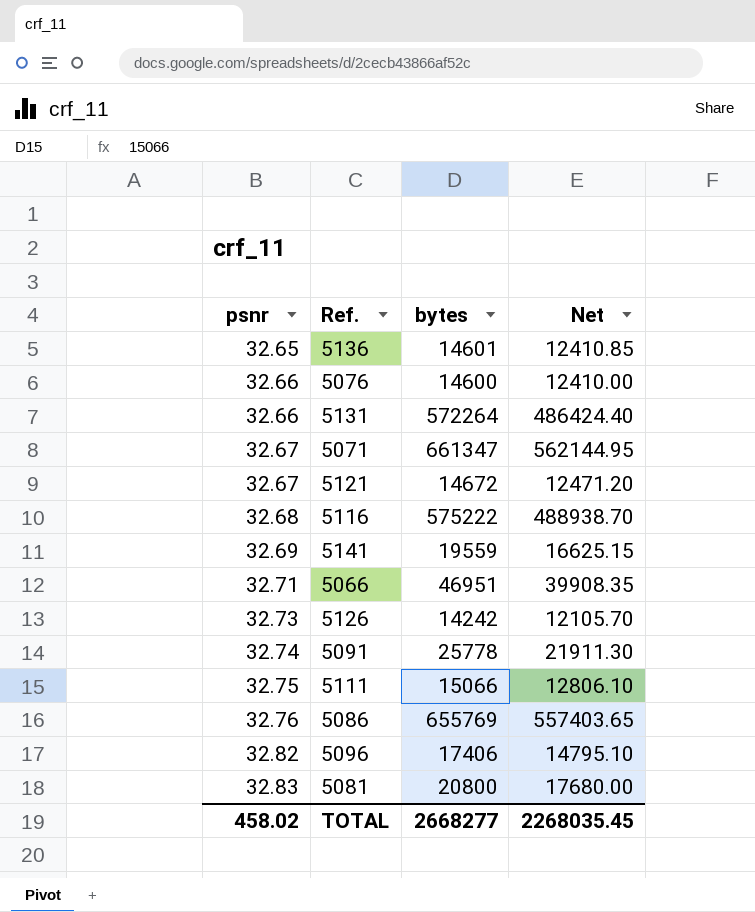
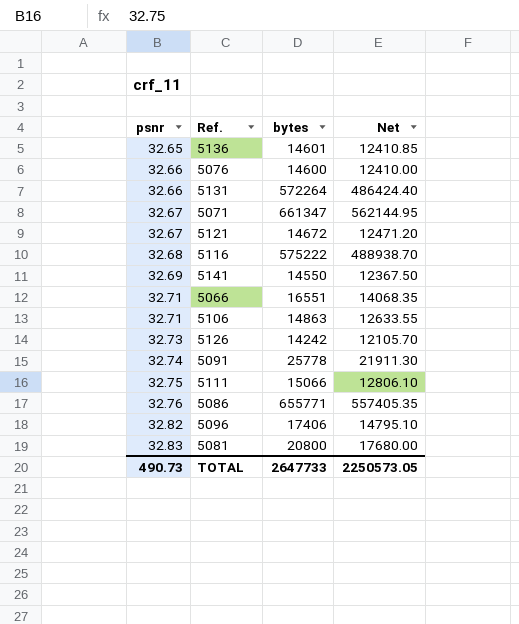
5141 | bytes: 19559 -> 14550
5141 | Net: 16625.15 -> 12367.50
5066 | bytes: 46951 -> 16551
5066 | Net: 39908.35 -> 14068.35
row 5106: none -> 32.71 | 14863 | 12633.55
5086 | bytes: 655769 -> 655771
5086 | Net: 557403.65 -> 557405.35
TOTAL | psnr: 458.02 -> 490.73
TOTAL | bytes: 2668277 -> 2647733
TOTAL | Net: 2268035.45 -> 2250573.05

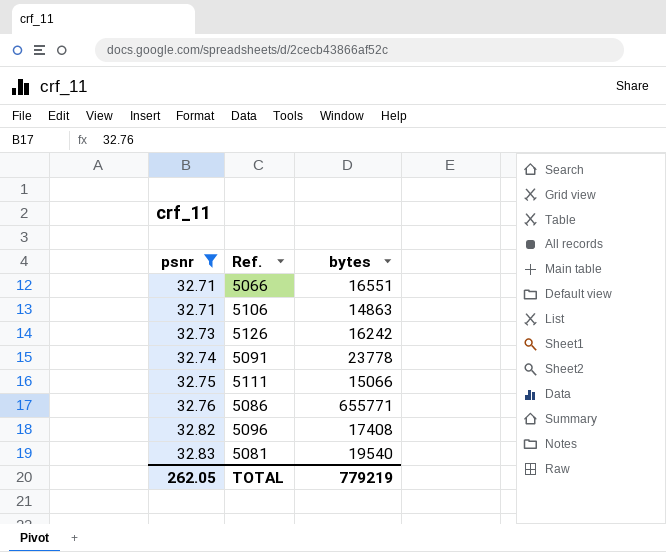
filter: none -> psnr >= 32.71
column Net | formula: [bytes] * 0.85 -> none
5126 | bytes: 14242 -> 16242
5091 | bytes: 25778 -> 23778
5096 | bytes: 17406 -> 17408
5081 | bytes: 20800 -> 19540
TOTAL | psnr: 490.73 -> 262.05
TOTAL | bytes: 2647733 -> 779219

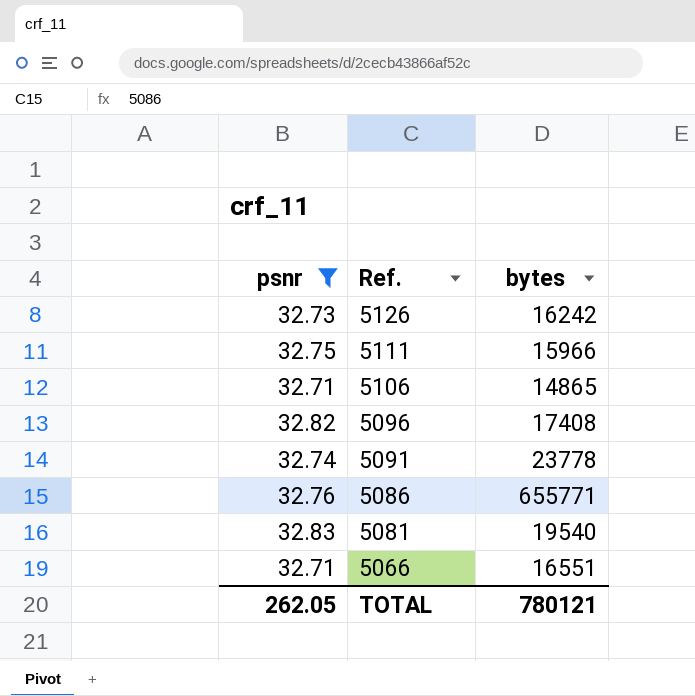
row order: psnr ascending -> Ref. descending
5111 | bytes: 15066 -> 15966
5106 | bytes: 14863 -> 14865
TOTAL | bytes: 779219 -> 780121

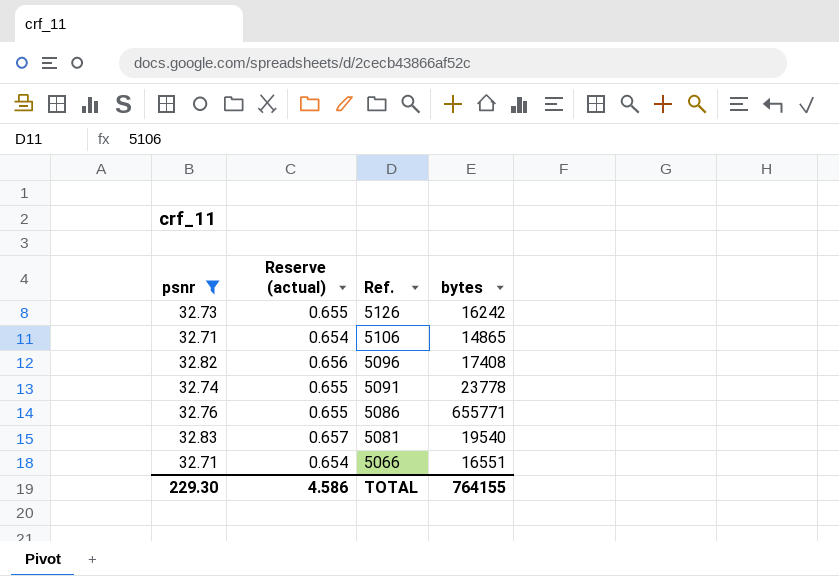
column Reserve (actual) | formula: none -> [psnr] * 0.02
row 5111: 32.75 | 15966 -> none
TOTAL | psnr: 262.05 -> 229.30
TOTAL | bytes: 780121 -> 764155

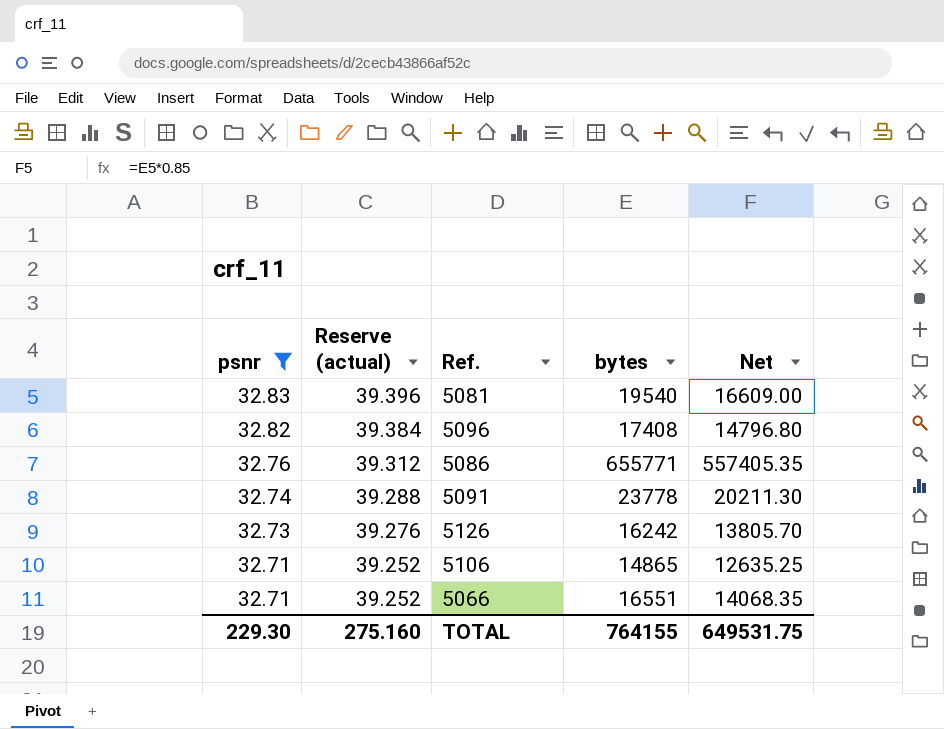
row order: Ref. descending -> psnr descending
column Reserve (actual) | formula: [psnr] * 0.02 -> [psnr] * 1.2
column Net | formula: none -> [bytes] * 0.85
TOTAL | Reserve (actual): 4.586 -> 275.160

